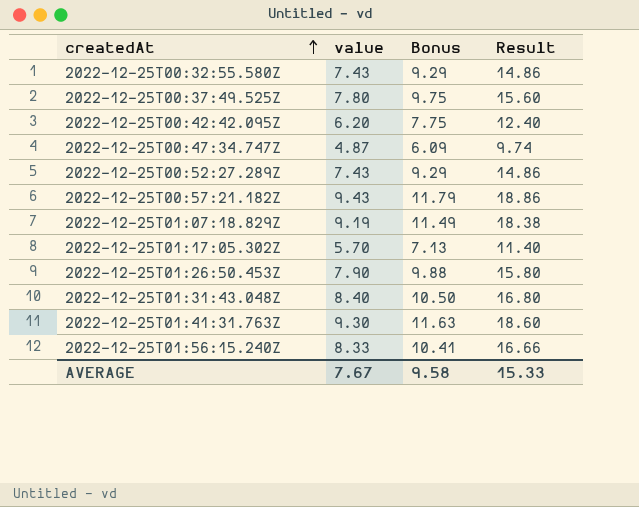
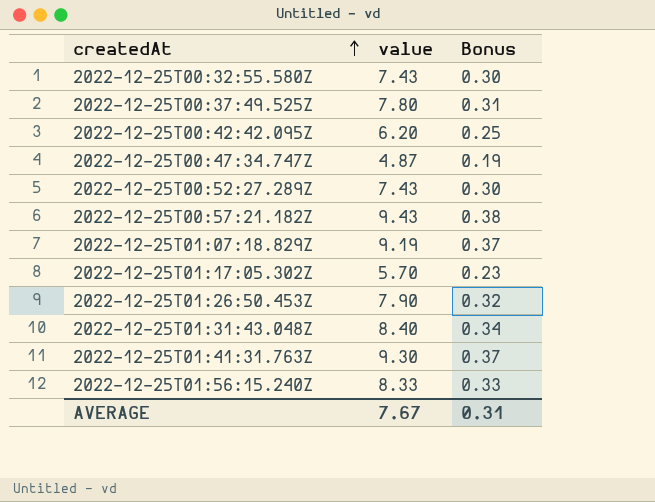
column Result | formula: [value] * 2 -> none
column Bonus | formula: [value] * 1.25 -> [value] * 0.04
AVERAGE | Bonus: 9.58 -> 0.31

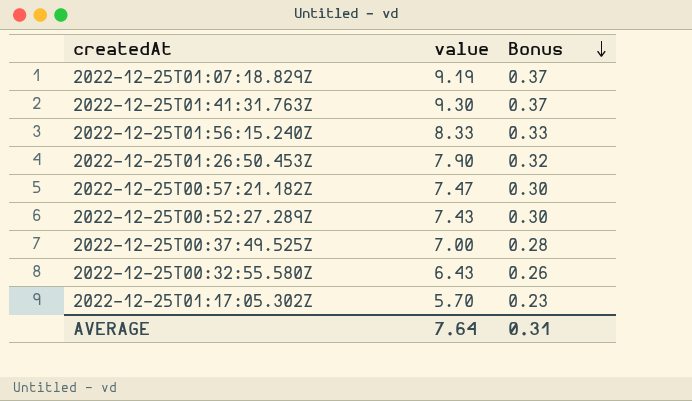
row order: createdAt ascending -> Bonus descending
row 2022-12-25T00:42:42.095Z: 6.20 | 0.25 -> none
row 2022-12-25T00:47:34.747Z: 4.87 | 0.19 -> none
row 2022-12-25T01:31:43.048Z: 8.40 | 0.34 -> none
2022-12-25T00:57:21.182Z | value: 9.43 -> 7.47
2022-12-25T00:57:21.182Z | Bonus: 0.38 -> 0.30
2022-12-25T00:37:49.525Z | value: 7.80 -> 7.00
2022-12-25T00:37:49.525Z | Bonus: 0.31 -> 0.28
2022-12-25T00:32:55.580Z | value: 7.43 -> 6.43
2022-12-25T00:32:55.580Z | Bonus: 0.30 -> 0.26
AVERAGE | value: 7.67 -> 7.64

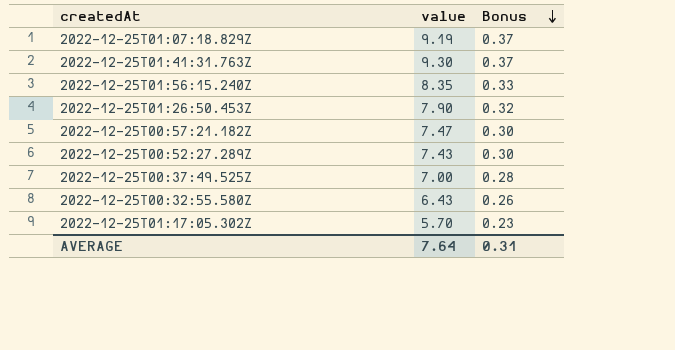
2022-12-25T01:56:15.240Z | value: 8.33 -> 8.35

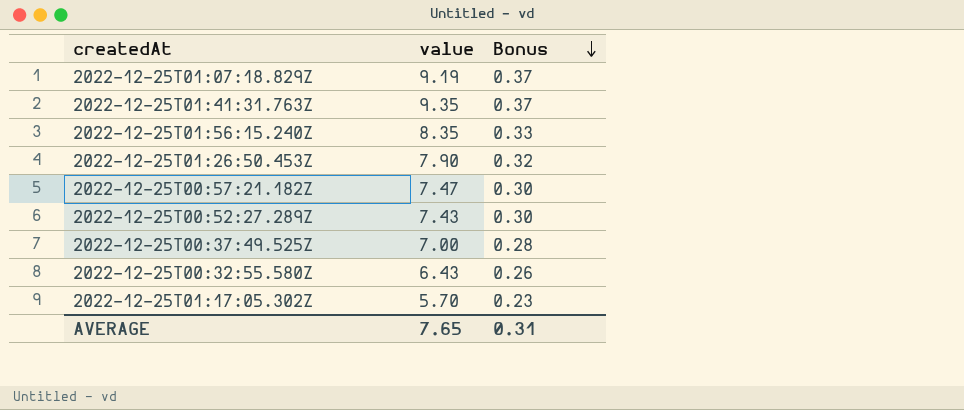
2022-12-25T01:41:31.763Z | value: 9.30 -> 9.35
AVERAGE | value: 7.64 -> 7.65

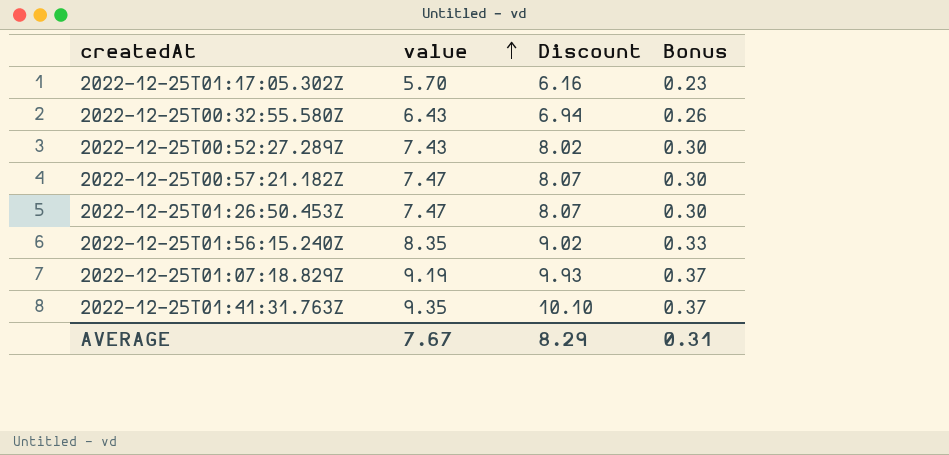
row order: Bonus descending -> value ascending
column Discount | formula: none -> [value] * 1.08
row 2022-12-25T00:37:49.525Z: 7.00 | 0.28 -> none
2022-12-25T01:26:50.453Z | value: 7.90 -> 7.47
2022-12-25T01:26:50.453Z | Bonus: 0.32 -> 0.30
AVERAGE | value: 7.65 -> 7.67

